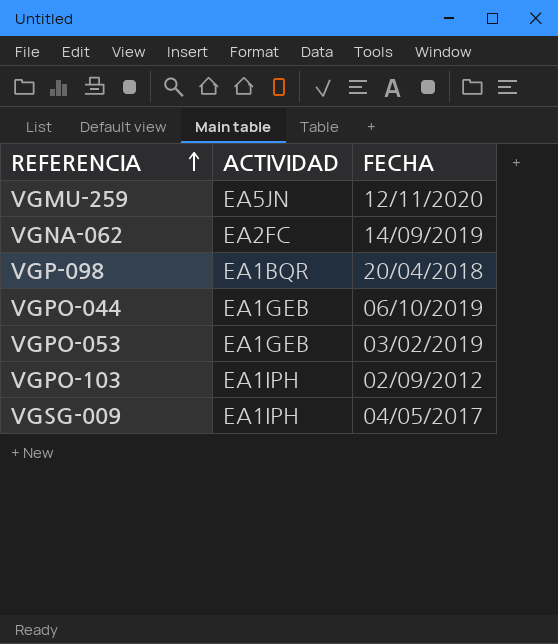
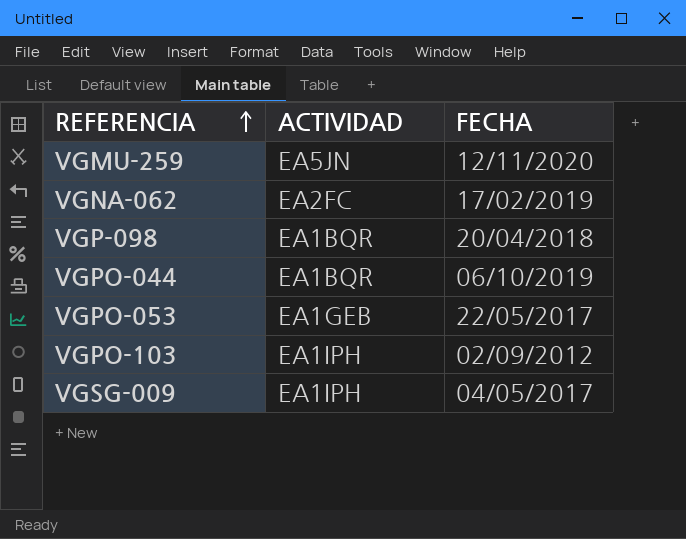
VGNA-062 | FECHA: 14/09/2019 -> 17/02/2019
VGPO-044 | ACTIVIDAD: EA1GEB -> EA1BQR
VGPO-053 | FECHA: 03/02/2019 -> 22/05/2017

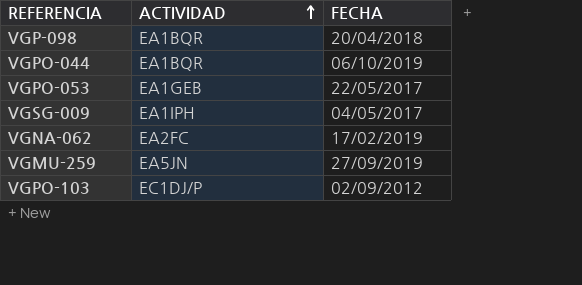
row order: REFERENCIA ascending -> ACTIVIDAD ascending
VGMU-259 | FECHA: 12/11/2020 -> 27/09/2019
VGPO-103 | ACTIVIDAD: EA1IPH -> EC1DJ/P

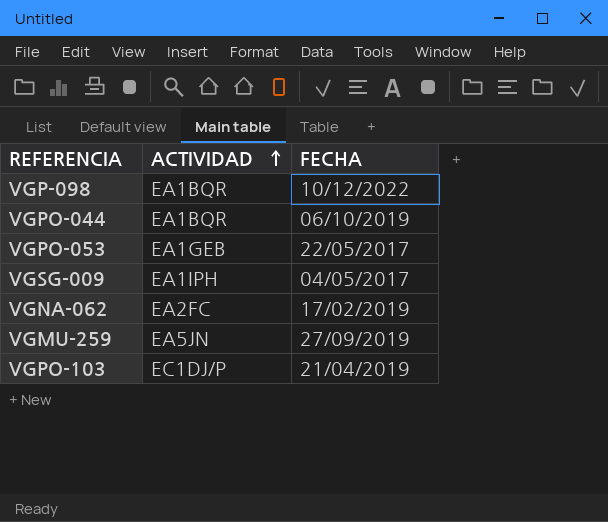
VGP-098 | FECHA: 20/04/2018 -> 10/12/2022
VGPO-103 | FECHA: 02/09/2012 -> 21/04/2019

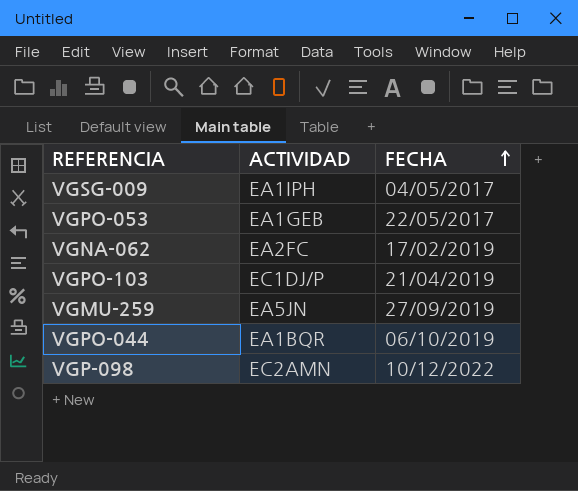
row order: ACTIVIDAD ascending -> FECHA ascending
VGP-098 | ACTIVIDAD: EA1BQR -> EC2AMN

